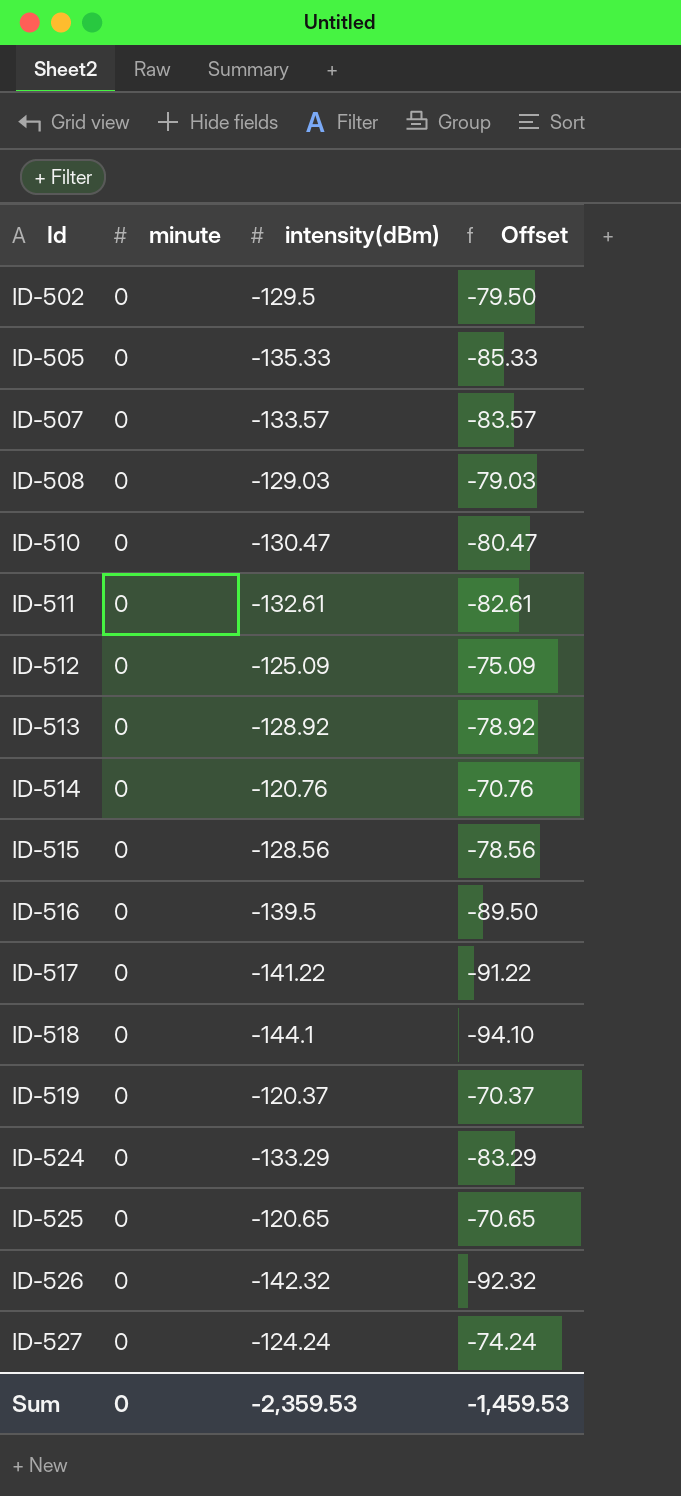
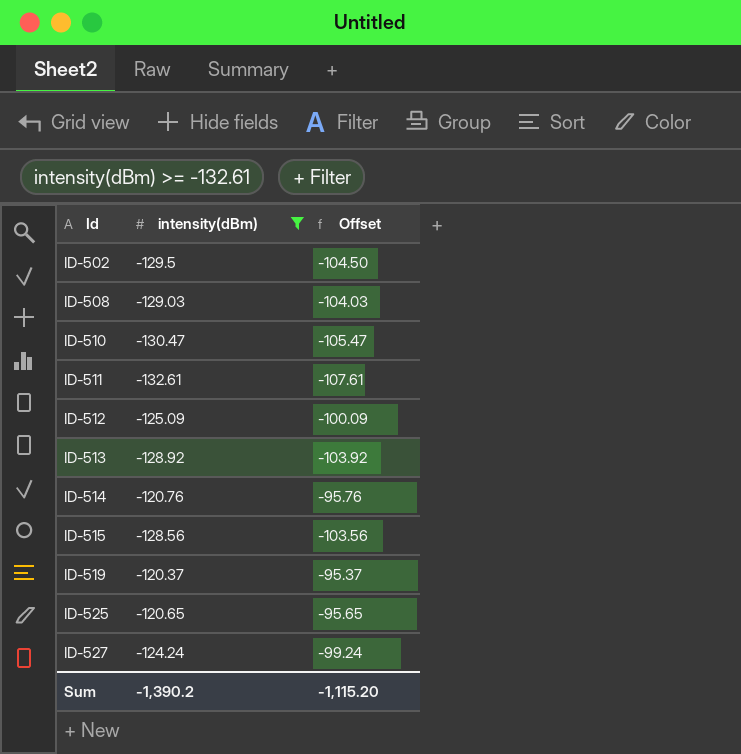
filter: none -> intensity(dBm) >= -132.61
column minute | position: 2 -> none
column Offset | formula: [intensity(dBm)] + 50 -> [intensity(dBm)] + 25
Sum | intensity(dBm): -2,359.53 -> -1,390.2
Sum | Offset: -1,459.53 -> -1,115.20

